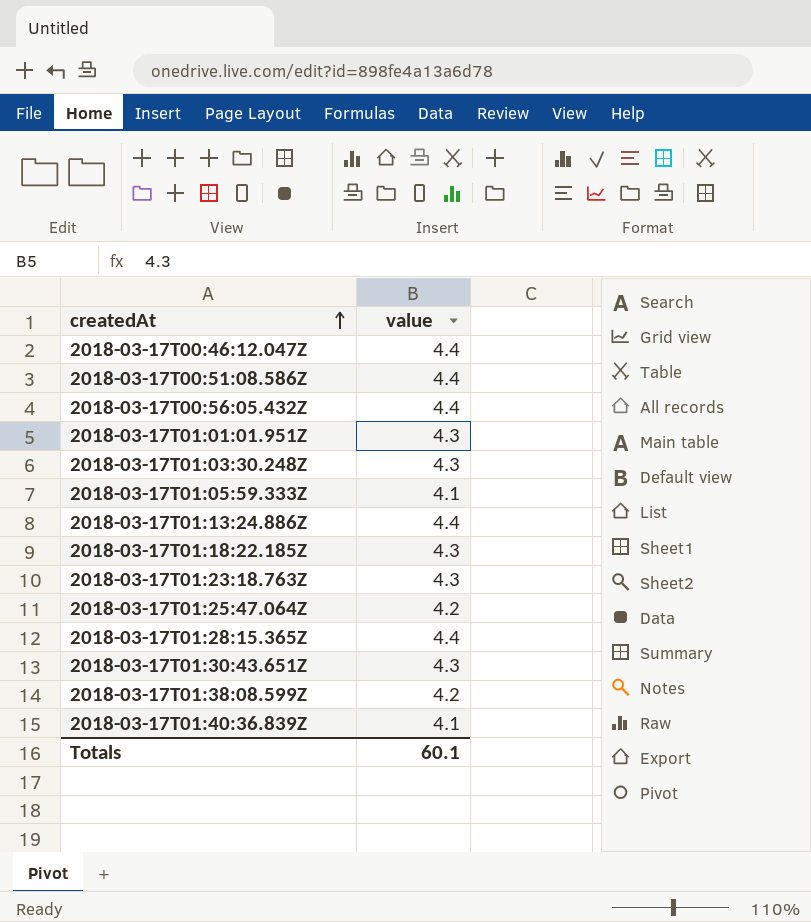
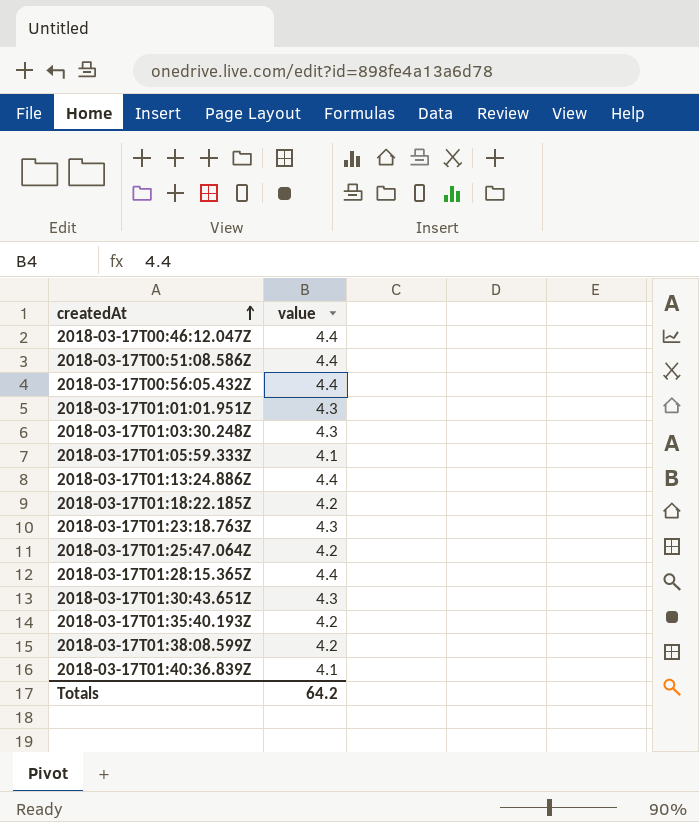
2018-03-17T01:18:22.185Z | value: 4.3 -> 4.2
row 2018-03-17T01:35:40.193Z: none -> 4.2
Totals | value: 60.1 -> 64.2

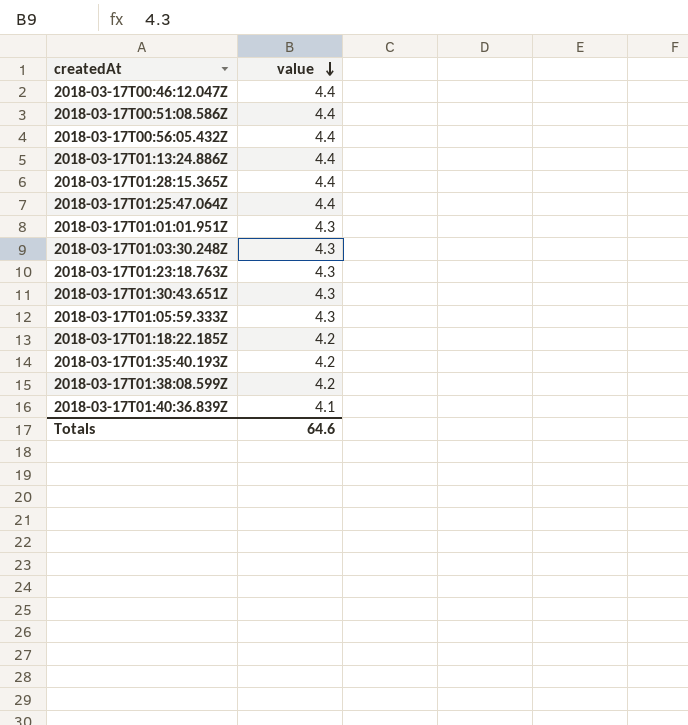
row order: createdAt ascending -> value descending
2018-03-17T01:25:47.064Z | value: 4.2 -> 4.4
2018-03-17T01:05:59.333Z | value: 4.1 -> 4.3
Totals | value: 64.2 -> 64.6

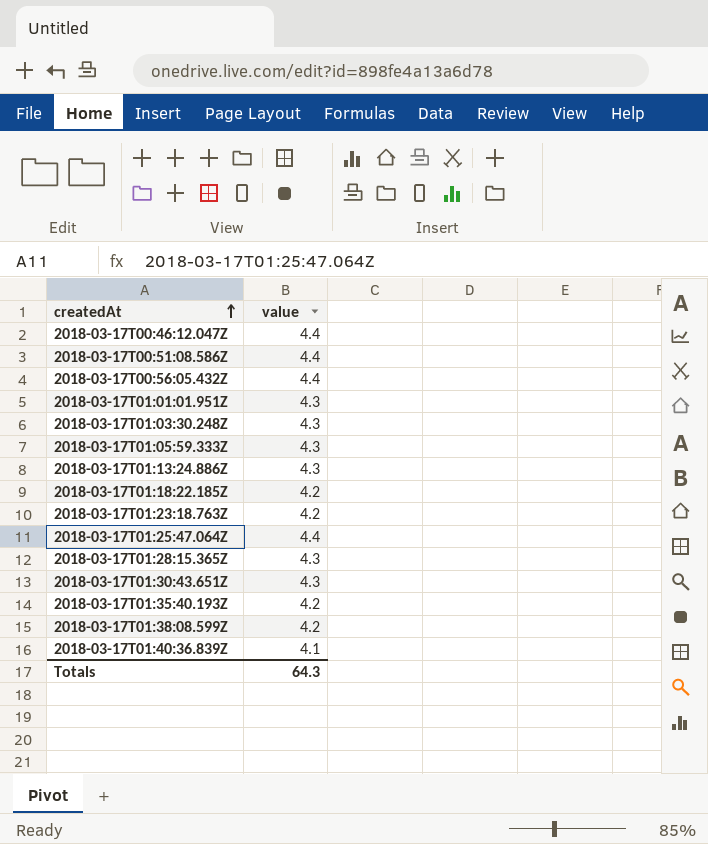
row order: value descending -> createdAt ascending
2018-03-17T01:13:24.886Z | value: 4.4 -> 4.3
2018-03-17T01:23:18.763Z | value: 4.3 -> 4.2
2018-03-17T01:28:15.365Z | value: 4.4 -> 4.3
Totals | value: 64.6 -> 64.3

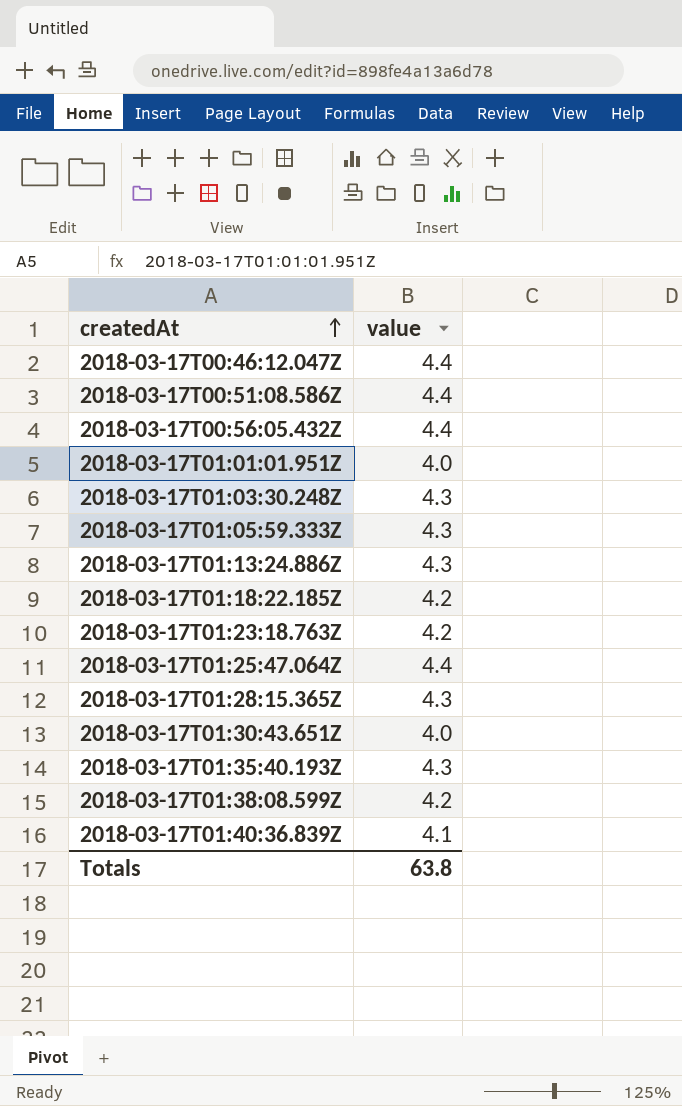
2018-03-17T01:01:01.951Z | value: 4.3 -> 4.0
2018-03-17T01:30:43.651Z | value: 4.3 -> 4.0
2018-03-17T01:35:40.193Z | value: 4.2 -> 4.3
Totals | value: 64.3 -> 63.8

